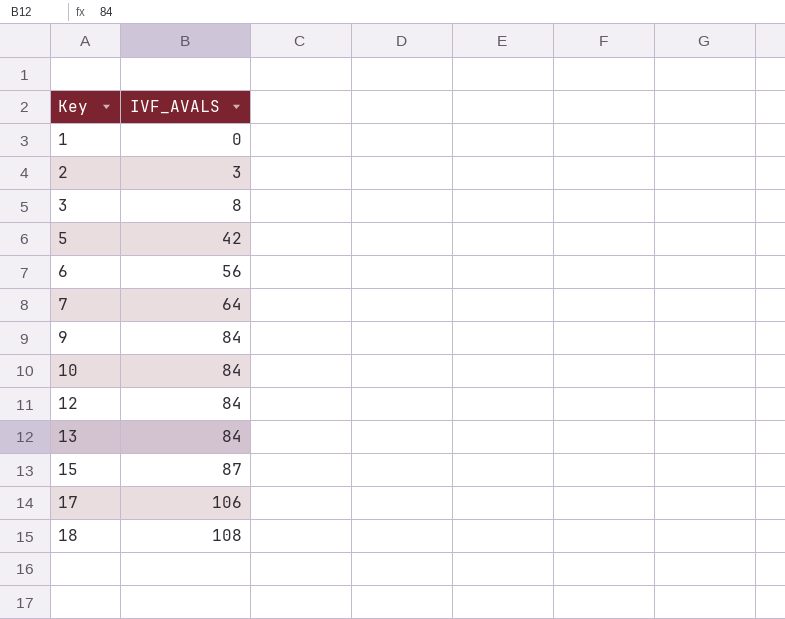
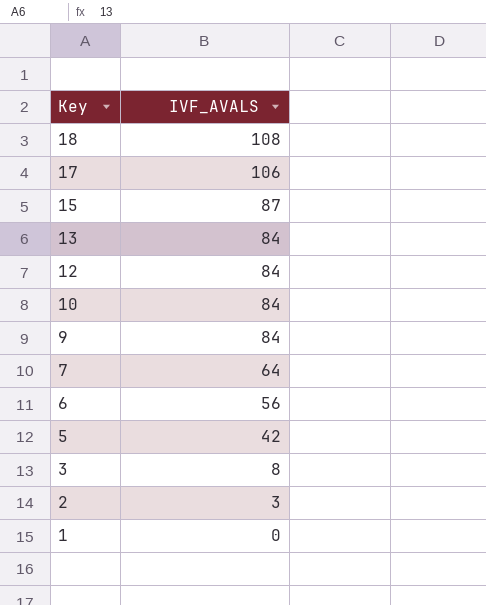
row order: Key ascending -> Key descending

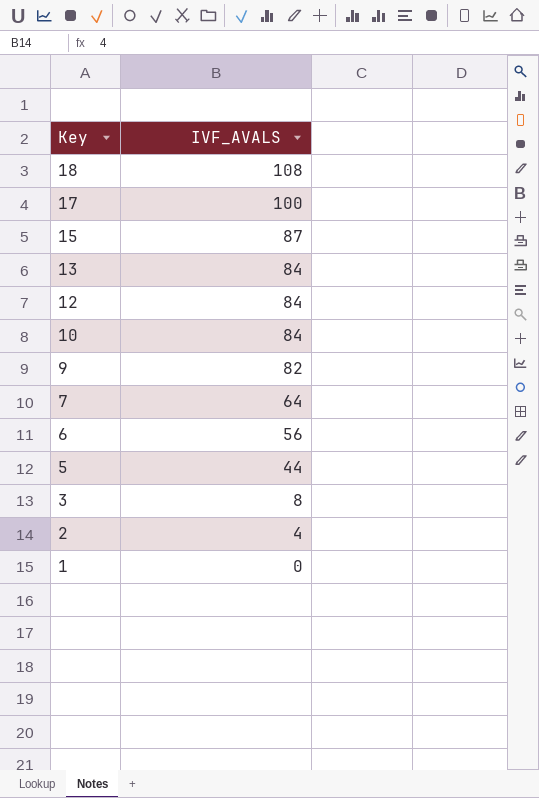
17 | IVF_AVALS: 106 -> 100
9 | IVF_AVALS: 84 -> 82
5 | IVF_AVALS: 42 -> 44
2 | IVF_AVALS: 3 -> 4

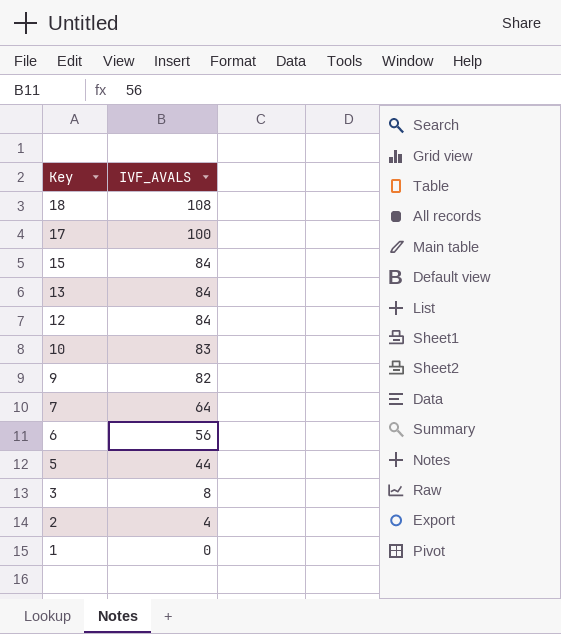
15 | IVF_AVALS: 87 -> 84
10 | IVF_AVALS: 84 -> 83

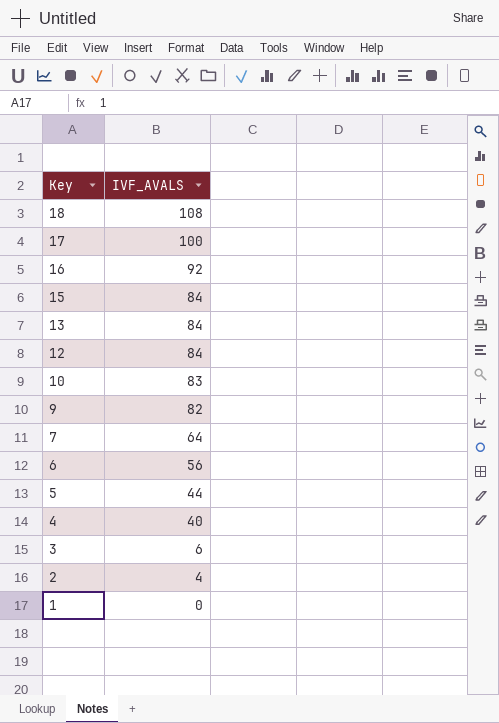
row 16: none -> 92
row 4: none -> 40
3 | IVF_AVALS: 8 -> 6

